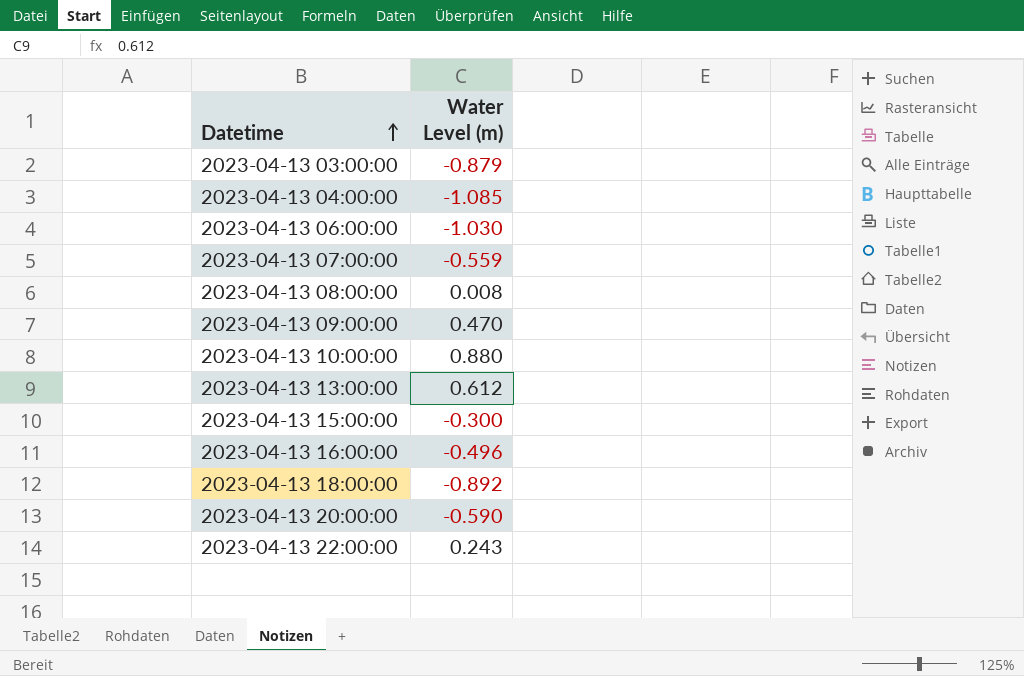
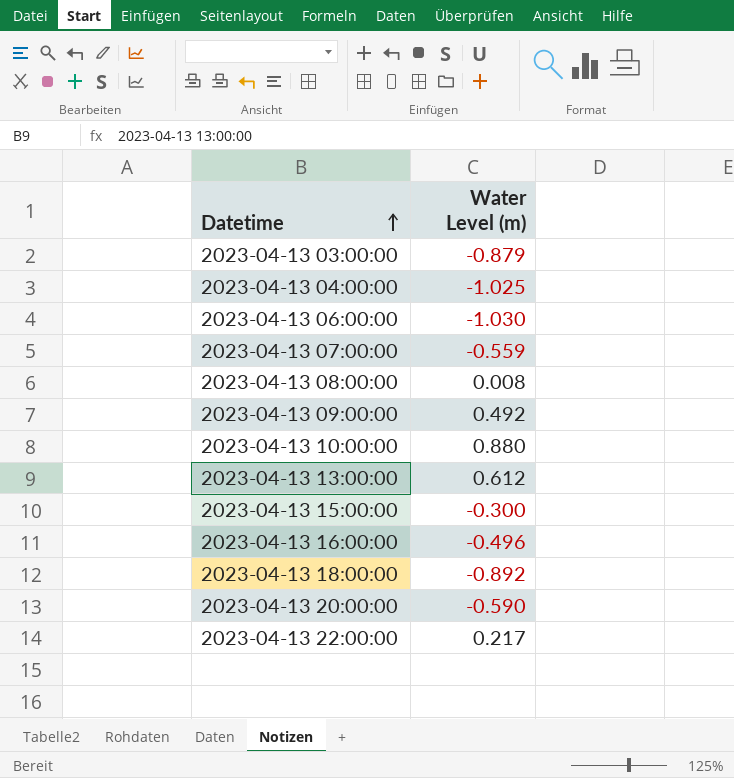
2023-04-13 04:00:00 | Water Level (m): -1.085 -> -1.025
2023-04-13 09:00:00 | Water Level (m): 0.470 -> 0.492
2023-04-13 22:00:00 | Water Level (m): 0.243 -> 0.217

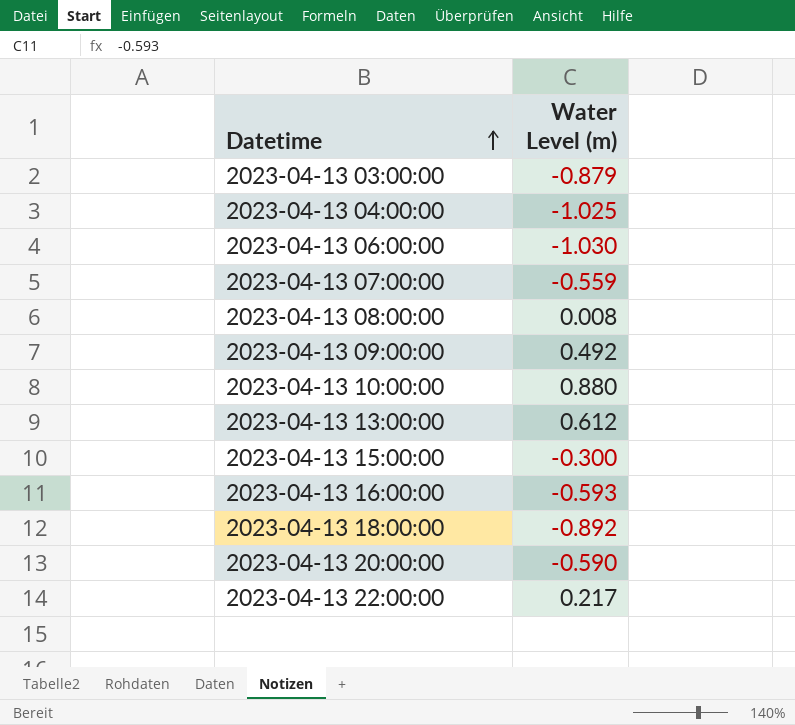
2023-04-13 16:00:00 | Water Level (m): -0.496 -> -0.593

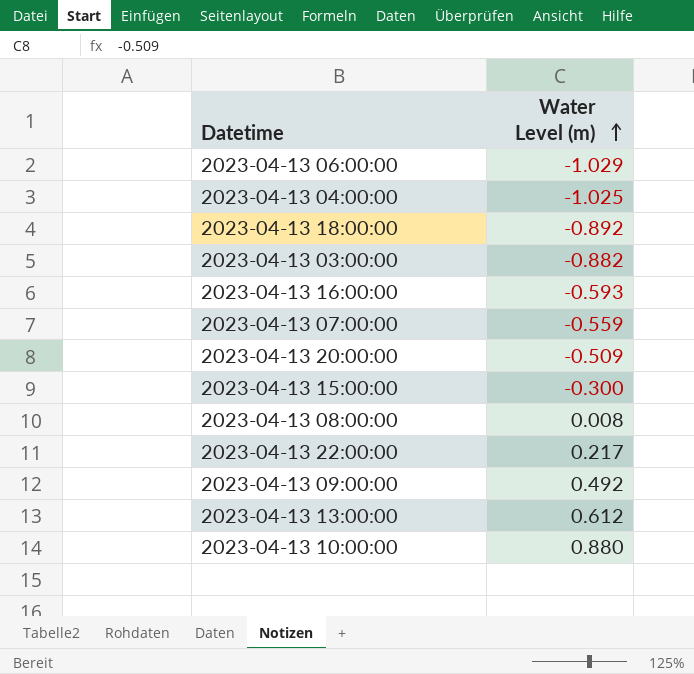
row order: Datetime ascending -> Water Level (m) ascending
2023-04-13 06:00:00 | Water Level (m): -1.030 -> -1.029
2023-04-13 03:00:00 | Water Level (m): -0.879 -> -0.882
2023-04-13 20:00:00 | Water Level (m): -0.590 -> -0.509

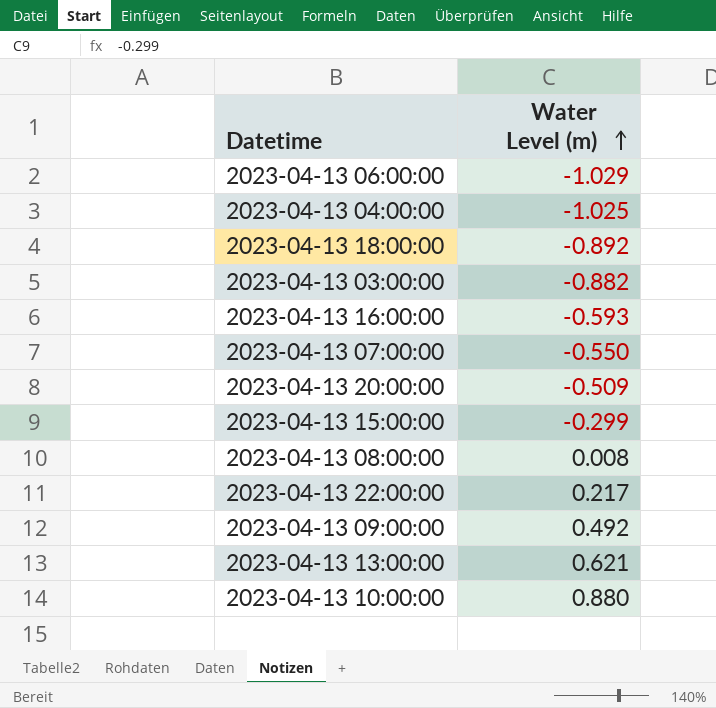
2023-04-13 07:00:00 | Water Level (m): -0.559 -> -0.550
2023-04-13 15:00:00 | Water Level (m): -0.300 -> -0.299
2023-04-13 13:00:00 | Water Level (m): 0.612 -> 0.621

